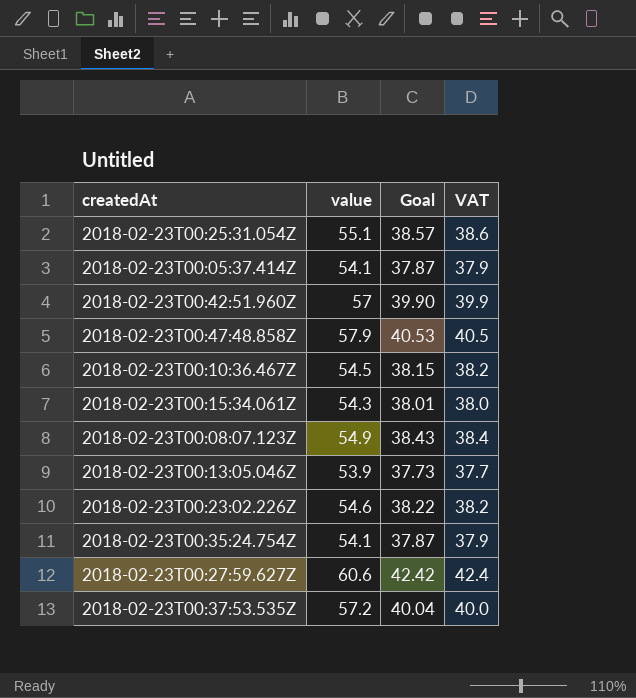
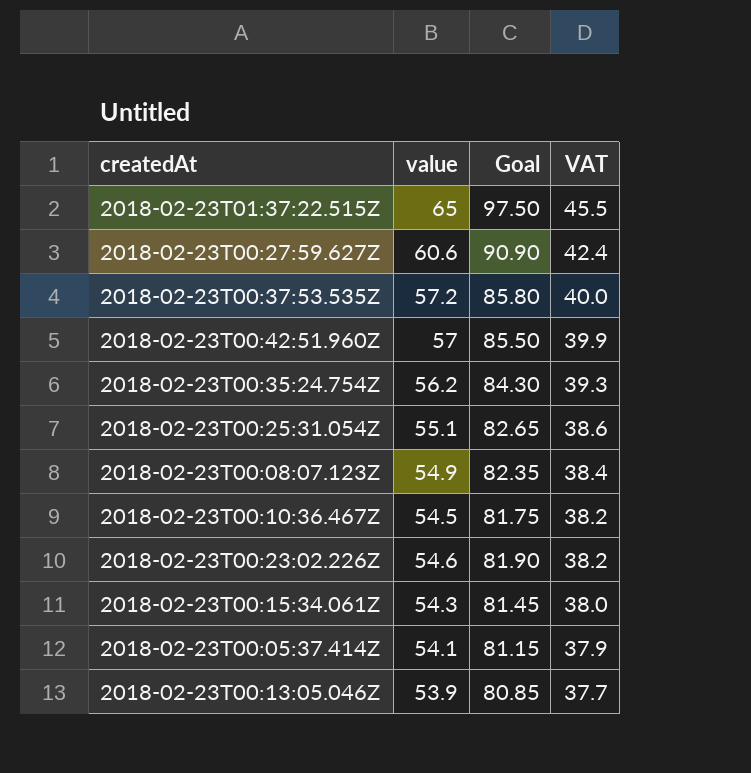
row order: none -> VAT descending
column Goal | formula: [value] * 0.7 -> [value] * 1.5
row 2018-02-23T00:47:48.858Z: 57.9 | 40.53 | 40.5 -> none
row 2018-02-23T01:37:22.515Z: none -> 65 | 97.50 | 45.5
2018-02-23T00:35:24.754Z | value: 54.1 -> 56.2
2018-02-23T00:35:24.754Z | VAT: 37.9 -> 39.3

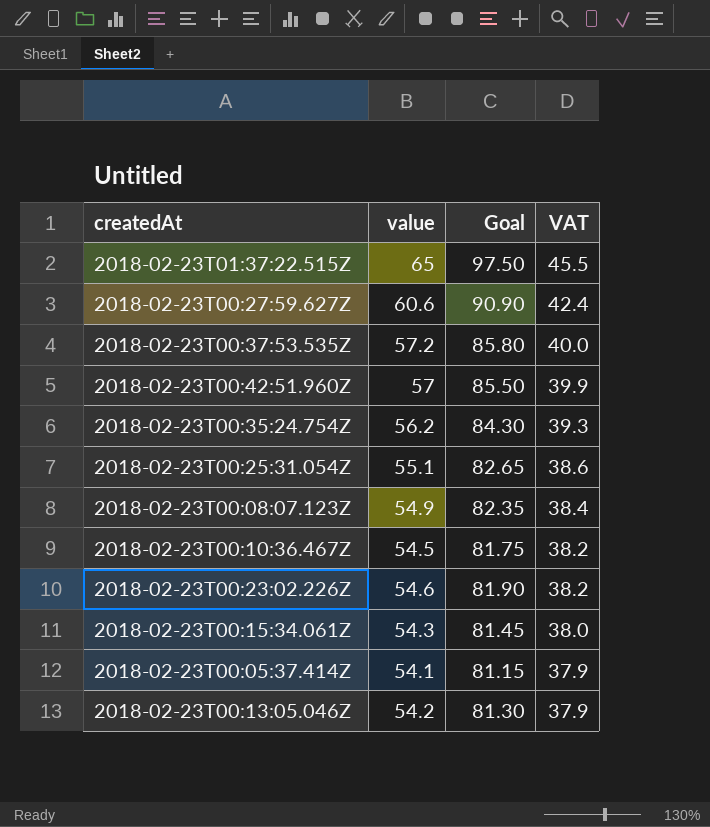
2018-02-23T00:13:05.046Z | value: 53.9 -> 54.2
2018-02-23T00:13:05.046Z | Goal: 80.85 -> 81.30
2018-02-23T00:13:05.046Z | VAT: 37.7 -> 37.9

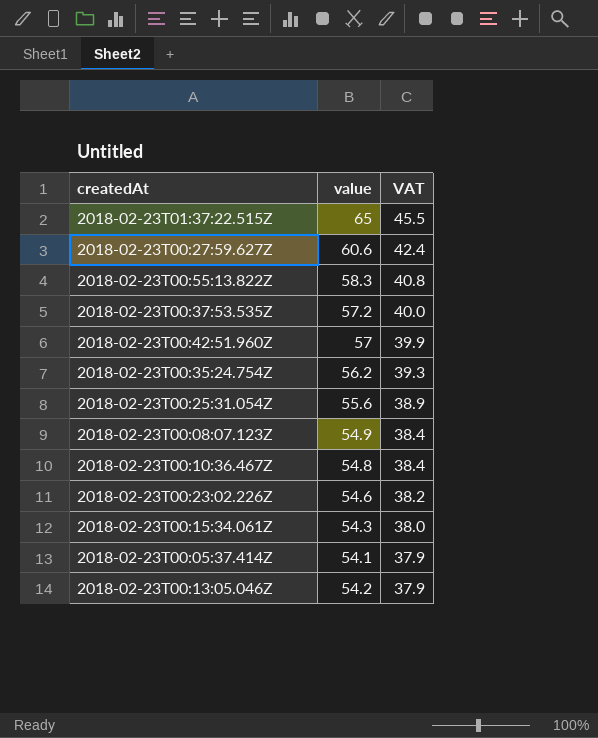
column Goal | formula: [value] * 1.5 -> none
row 2018-02-23T00:55:13.822Z: none -> 58.3 | 40.8
2018-02-23T00:25:31.054Z | value: 55.1 -> 55.6
2018-02-23T00:25:31.054Z | VAT: 38.6 -> 38.9
2018-02-23T00:10:36.467Z | value: 54.5 -> 54.8
2018-02-23T00:10:36.467Z | VAT: 38.2 -> 38.4

